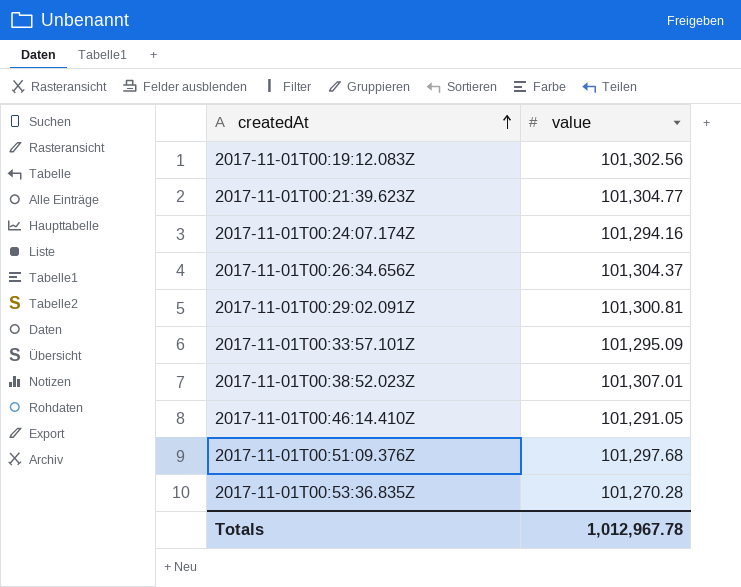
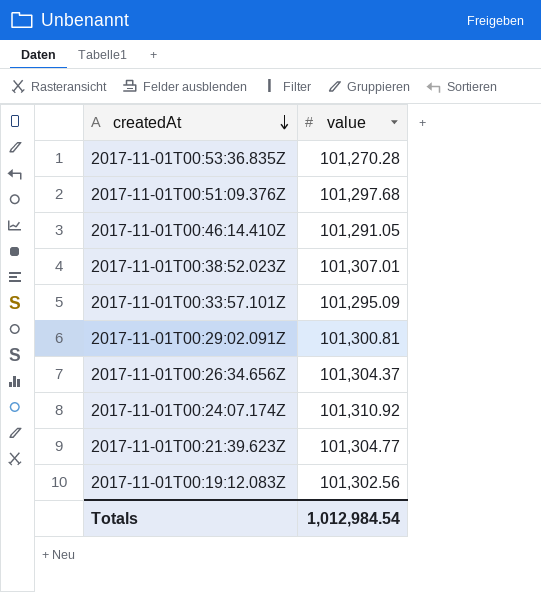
row order: createdAt ascending -> createdAt descending
2017-11-01T00:24:07.174Z | value: 101,294.16 -> 101,310.92
Totals | value: 1,012,967.78 -> 1,012,984.54

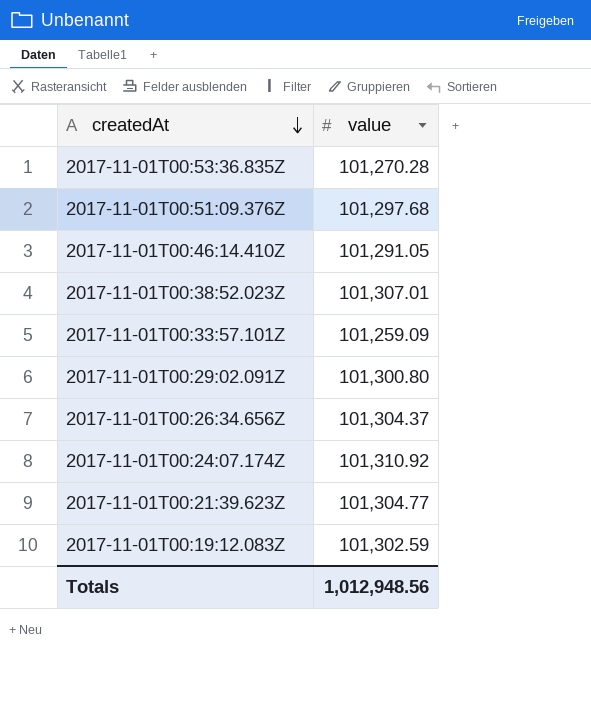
2017-11-01T00:33:57.101Z | value: 101,295.09 -> 101,259.09
2017-11-01T00:29:02.091Z | value: 101,300.81 -> 101,300.80
2017-11-01T00:19:12.083Z | value: 101,302.56 -> 101,302.59
Totals | value: 1,012,984.54 -> 1,012,948.56

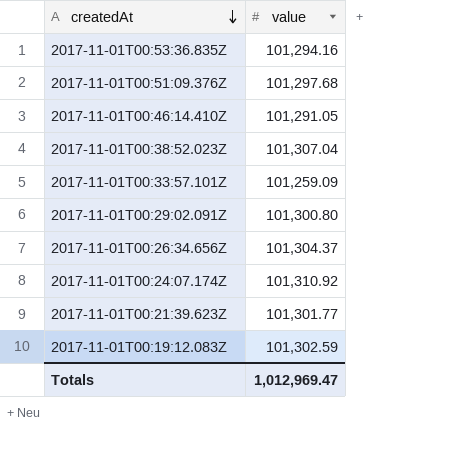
2017-11-01T00:53:36.835Z | value: 101,270.28 -> 101,294.16
2017-11-01T00:38:52.023Z | value: 101,307.01 -> 101,307.04
2017-11-01T00:21:39.623Z | value: 101,304.77 -> 101,301.77
Totals | value: 1,012,948.56 -> 1,012,969.47

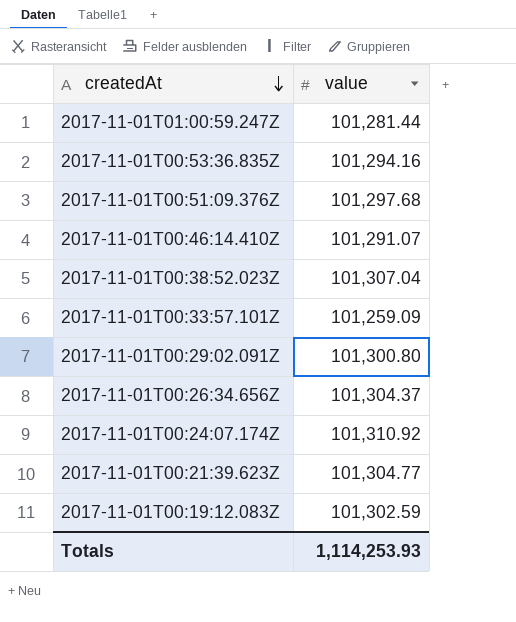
row 2017-11-01T01:00:59.247Z: none -> 101,281.44
2017-11-01T00:46:14.410Z | value: 101,291.05 -> 101,291.07
2017-11-01T00:21:39.623Z | value: 101,301.77 -> 101,304.77
Totals | value: 1,012,969.47 -> 1,114,253.93

